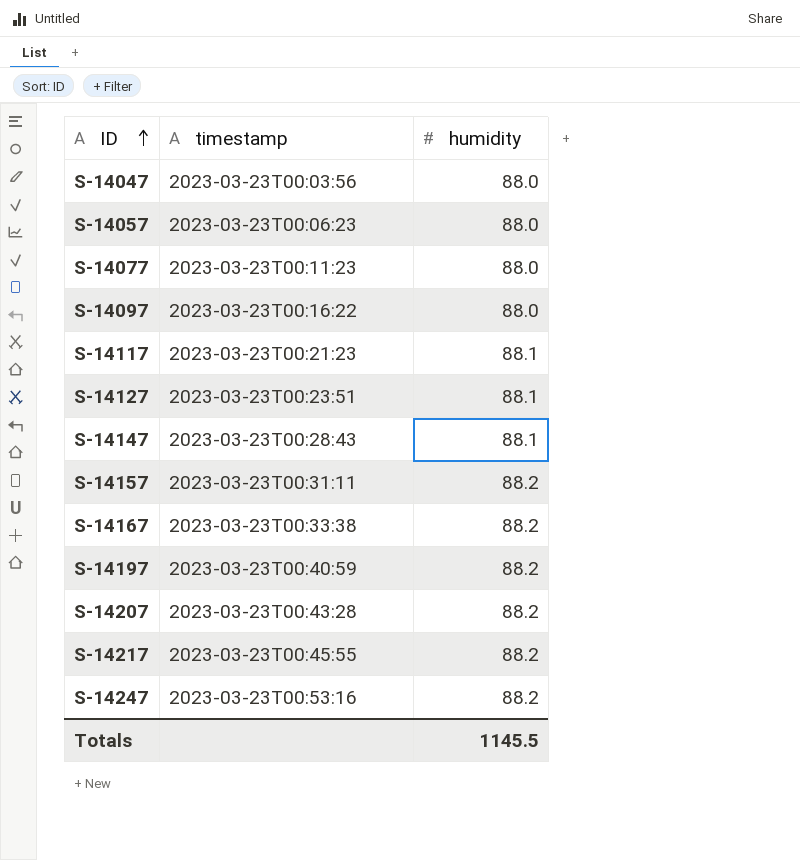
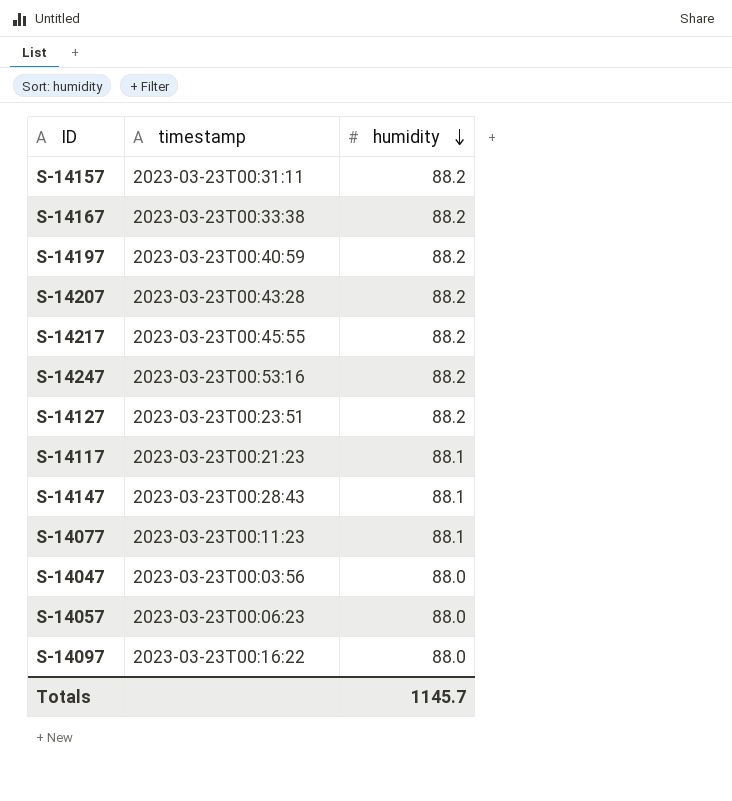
row order: ID ascending -> humidity descending
S-14127 | humidity: 88.1 -> 88.2
S-14077 | humidity: 88.0 -> 88.1
Totals | humidity: 1145.5 -> 1145.7

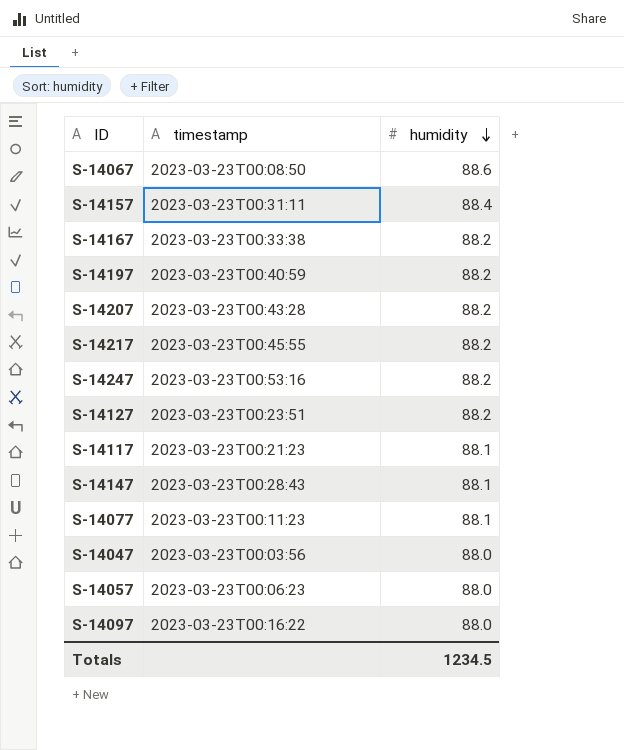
row S-14067: none -> 2023-03-23T00:08:50 | 88.6
S-14157 | humidity: 88.2 -> 88.4
Totals | humidity: 1145.7 -> 1234.5

